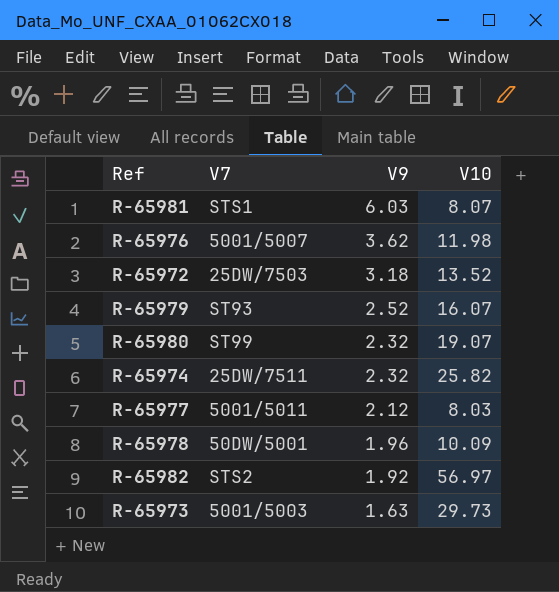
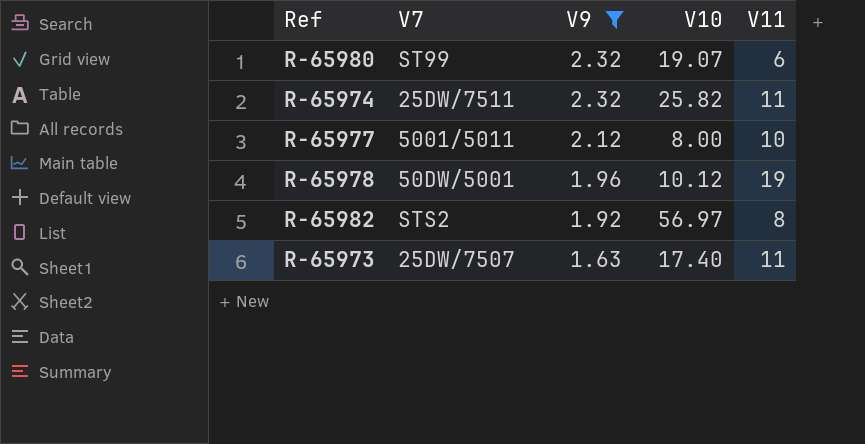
filter: none -> V9 <= 2.32
column V11 | position: none -> 5
R-65977 | V10: 8.03 -> 8.00
R-65978 | V10: 10.09 -> 10.12
R-65973 | V7: 5001/5003 -> 25DW/7507
R-65973 | V10: 29.73 -> 17.40

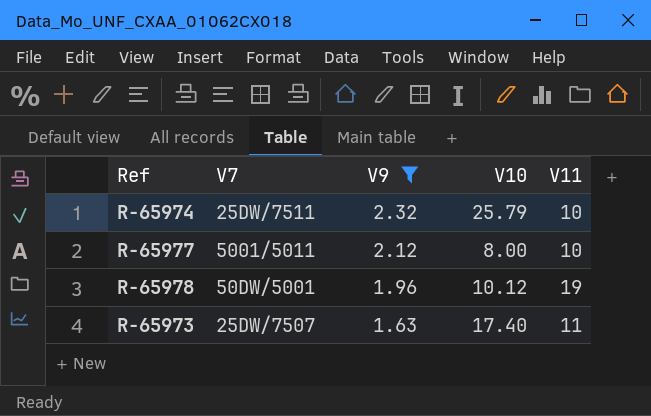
row R-65980: ST99 | 2.32 | 19.07 | 6 -> none
row R-65982: STS2 | 1.92 | 56.97 | 8 -> none
R-65974 | V10: 25.82 -> 25.79
R-65974 | V11: 11 -> 10

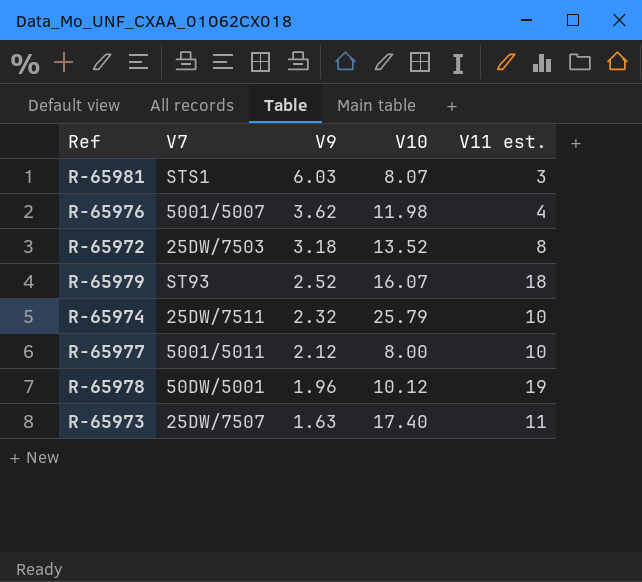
filter: V9 <= 2.32 -> none
column name: V11 -> V11 est.

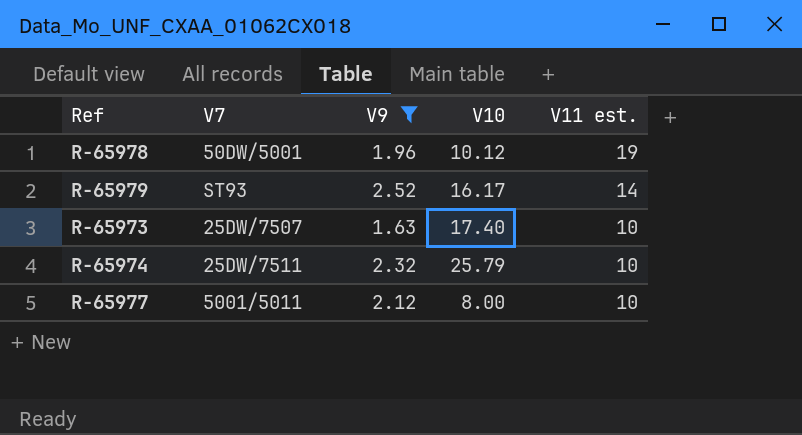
filter: none -> V9 <= 2.52
row order: V9 descending -> V11 est. descending
R-65979 | V10: 16.07 -> 16.17
R-65979 | V11 est.: 18 -> 14
R-65973 | V11 est.: 11 -> 10

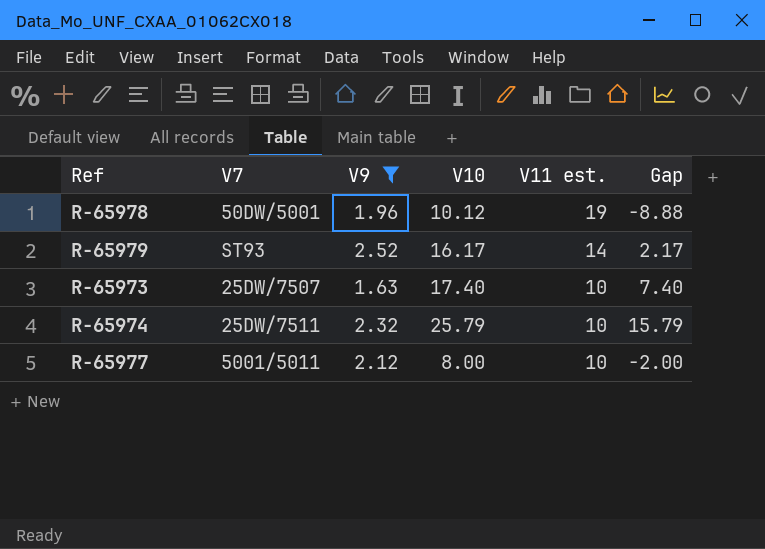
column Gap | formula: none -> [V10] - [V11 est.]

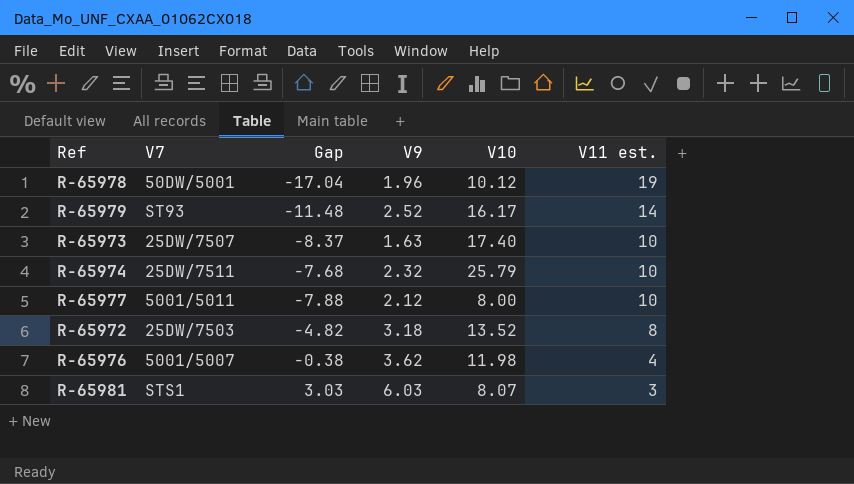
filter: V9 <= 2.52 -> none
column Gap | formula: [V10] - [V11 est.] -> [V9] - [V11 est.]
column Gap | position: 6 -> 3

